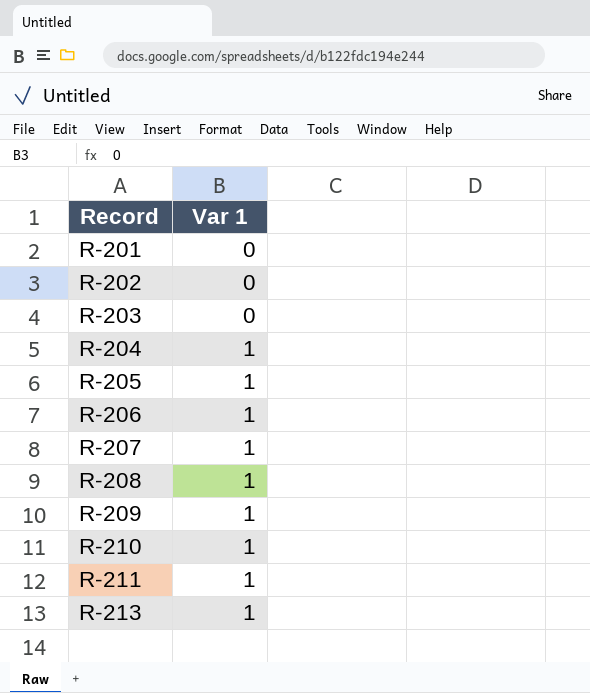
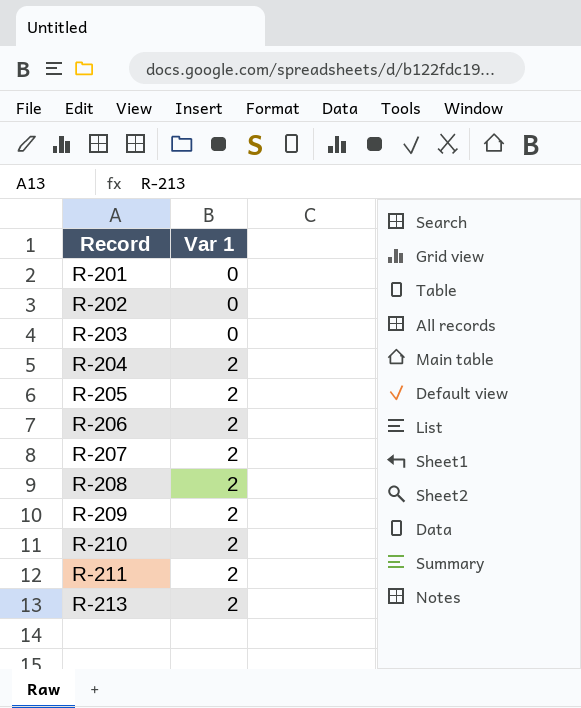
R-204 | Var 1: 1 -> 2
R-205 | Var 1: 1 -> 2
R-206 | Var 1: 1 -> 2
R-207 | Var 1: 1 -> 2
R-208 | Var 1: 1 -> 2
R-209 | Var 1: 1 -> 2
R-210 | Var 1: 1 -> 2
R-211 | Var 1: 1 -> 2
R-213 | Var 1: 1 -> 2

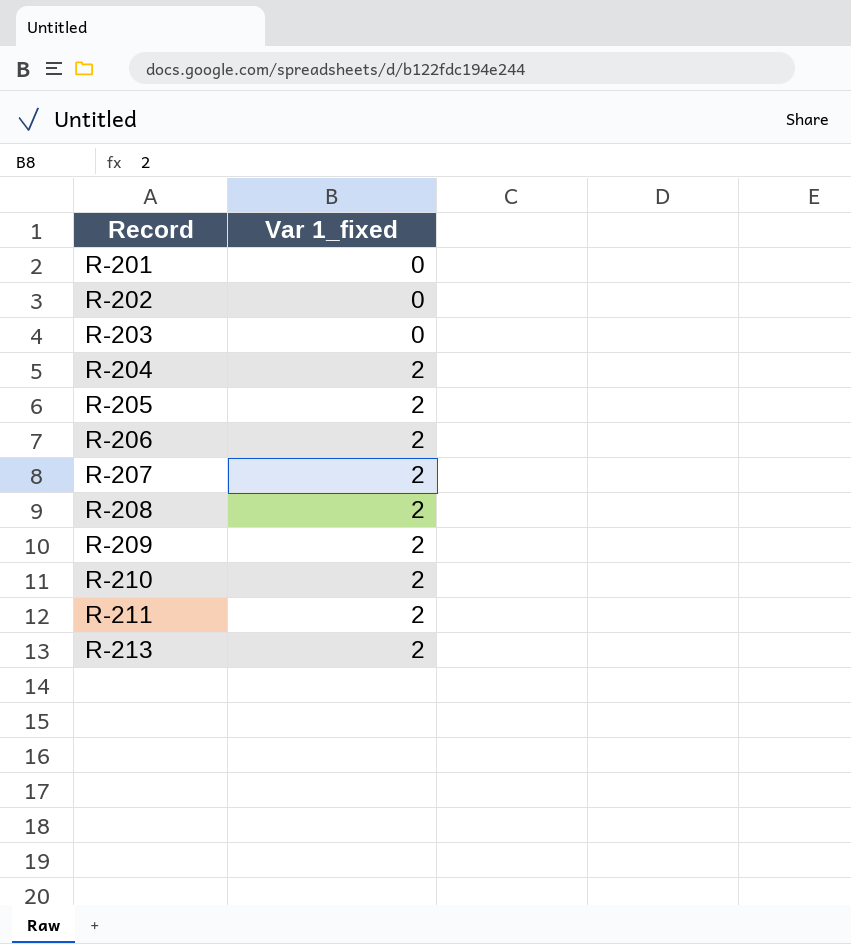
column name: Var 1 -> Var 1_fixed

